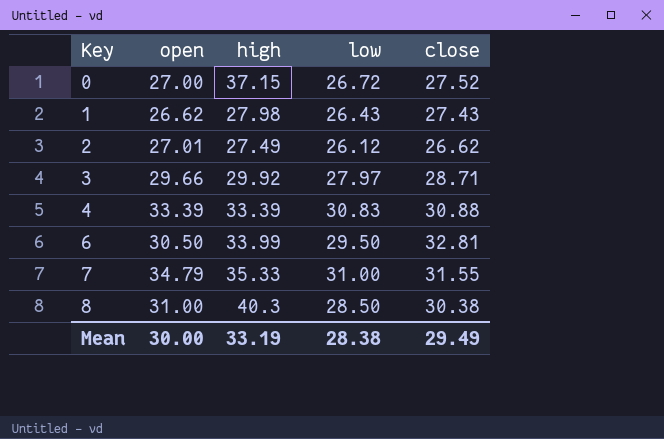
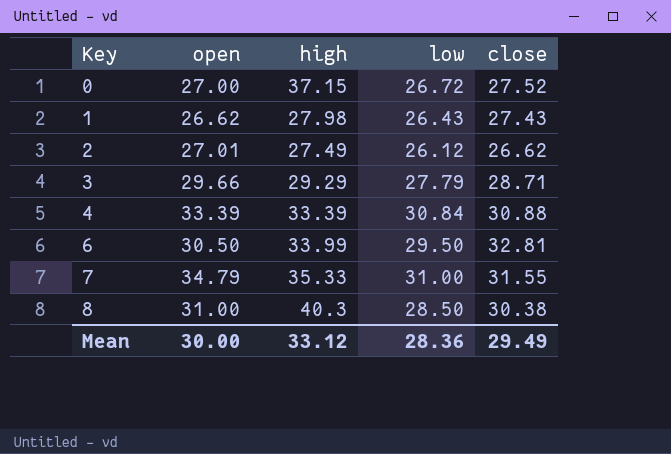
3 | high: 29.92 -> 29.29
3 | low: 27.97 -> 27.79
4 | low: 30.83 -> 30.84
Mean | high: 33.19 -> 33.12
Mean | low: 28.38 -> 28.36

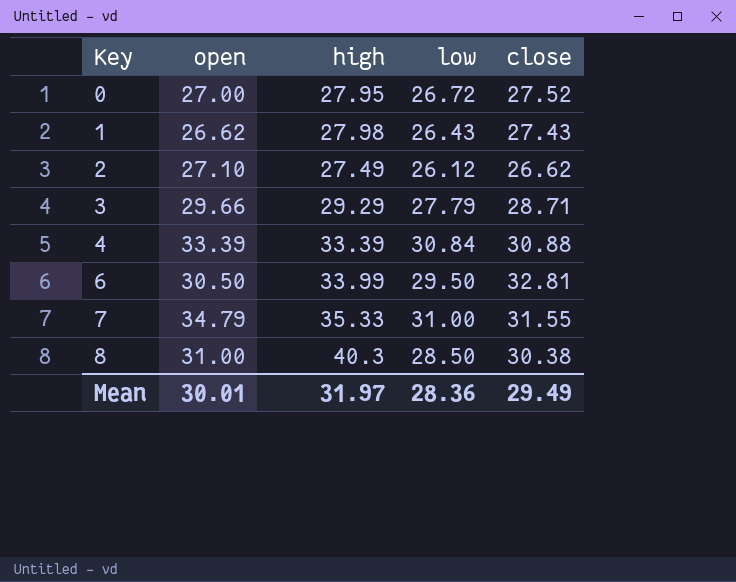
0 | high: 37.15 -> 27.95
2 | open: 27.01 -> 27.10
Mean | open: 30.00 -> 30.01
Mean | high: 33.12 -> 31.97

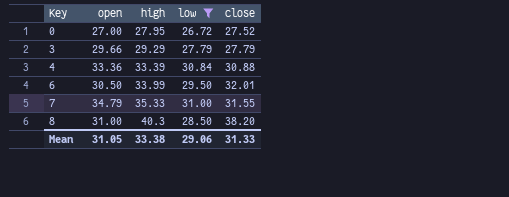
filter: none -> low >= 26.72
3 | close: 28.71 -> 27.79
4 | open: 33.39 -> 33.36
6 | close: 32.81 -> 32.01
8 | close: 30.38 -> 38.20
Mean | open: 30.01 -> 31.05
Mean | high: 31.97 -> 33.38
Mean | low: 28.36 -> 29.06
Mean | close: 29.49 -> 31.33

